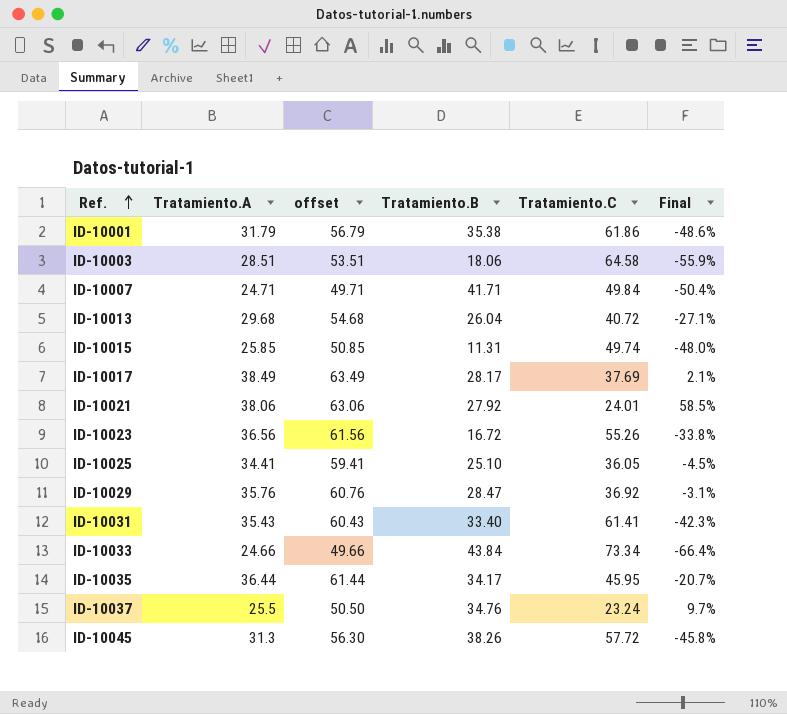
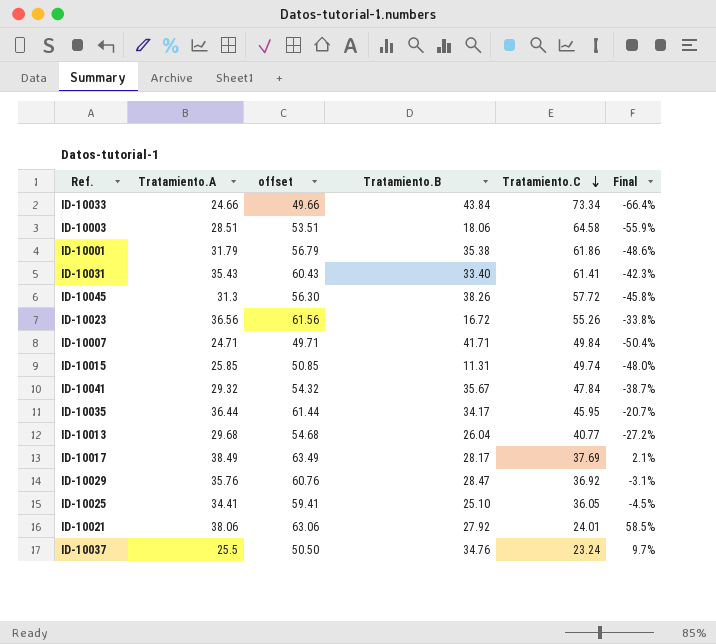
row order: Ref. ascending -> Tratamiento.C descending
row ID-10041: none -> 29.32 | 54.32 | 35.67 | 47.84 | -38.7%
ID-10013 | Tratamiento.C: 40.72 -> 40.77
ID-10013 | Final: -27.1% -> -27.2%

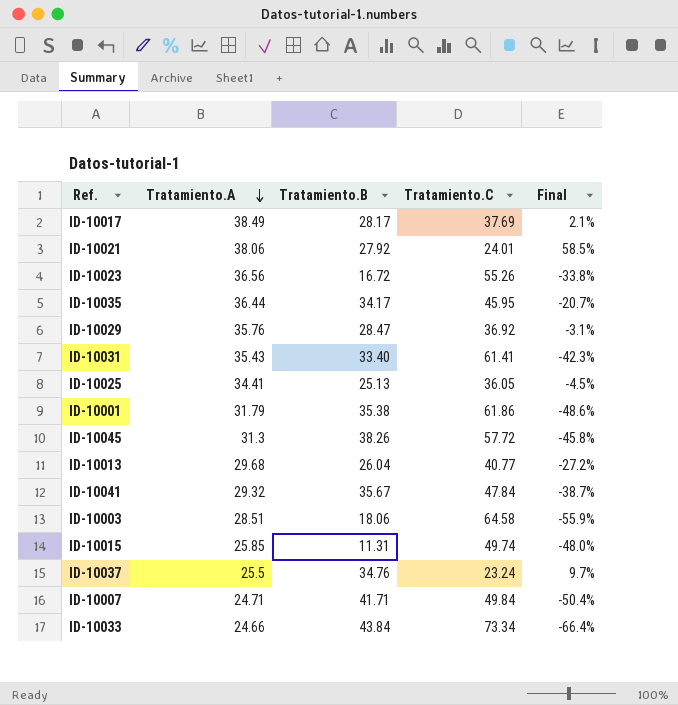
row order: Tratamiento.C descending -> Tratamiento.A descending
column offset | formula: [Tratamiento.A] + 25 -> none
ID-10025 | Tratamiento.B: 25.10 -> 25.13

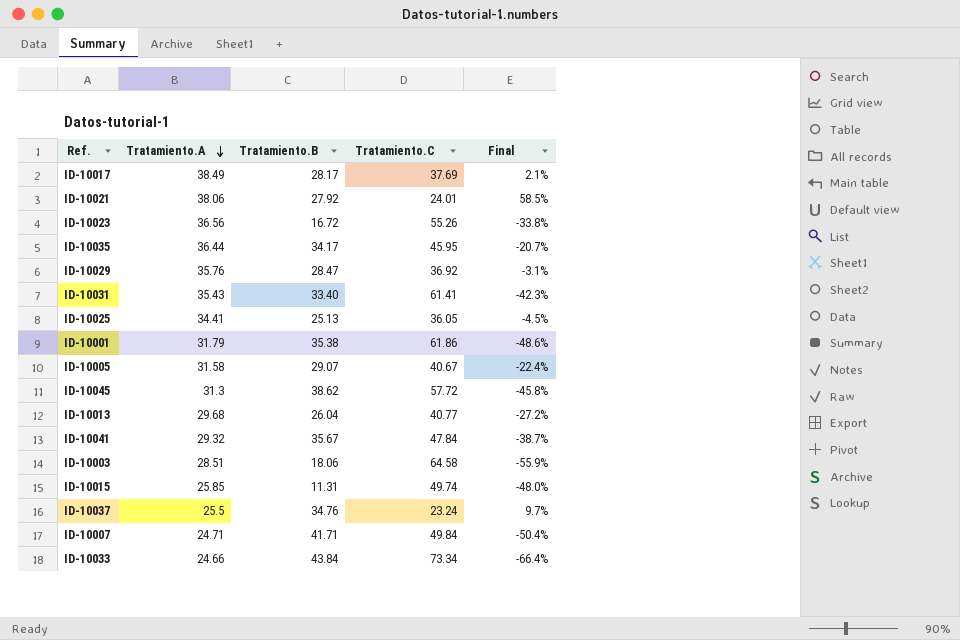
row ID-10005: none -> 31.58 | 29.07 | 40.67 | -22.4%
ID-10045 | Tratamiento.B: 38.26 -> 38.62

